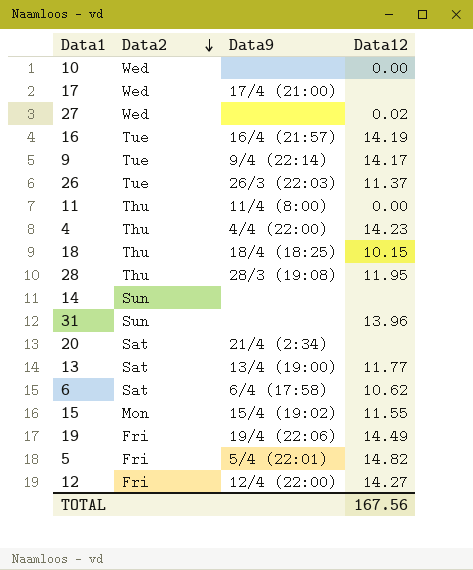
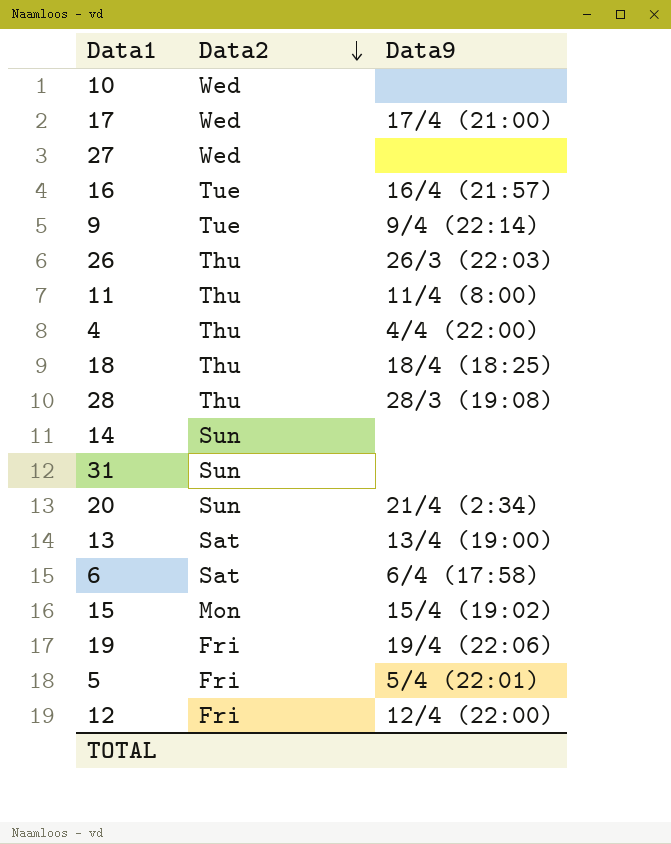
column Data12 | position: 4 -> none
26 | Data2: Tue -> Thu
20 | Data2: Sat -> Sun

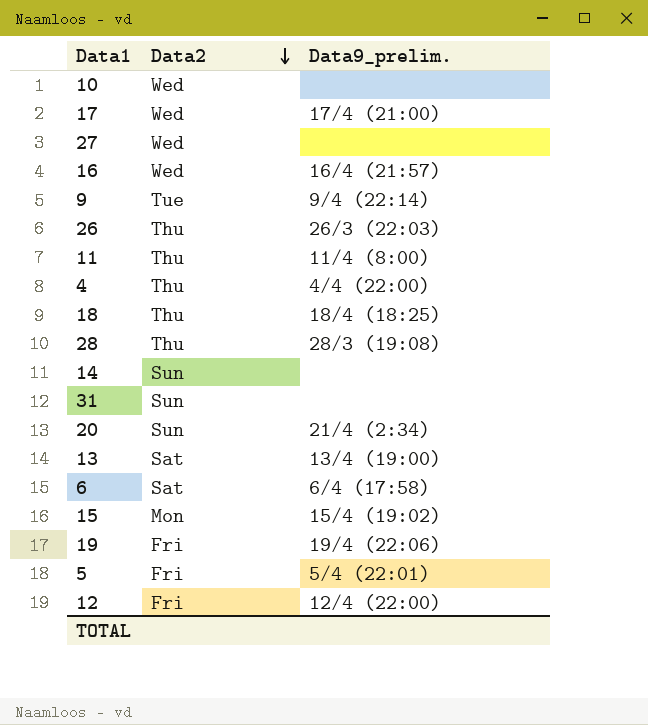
column name: Data9 -> Data9_prelim.
16 | Data2: Tue -> Wed

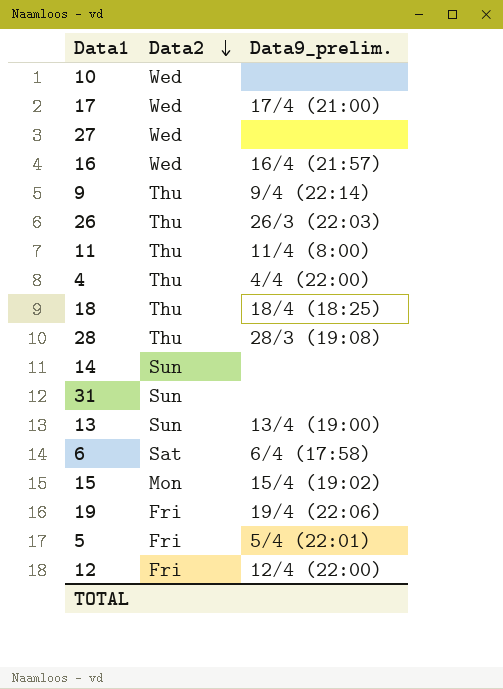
row 20: Sun | 21/4 (2:34) -> none
9 | Data2: Tue -> Thu
13 | Data2: Sat -> Sun

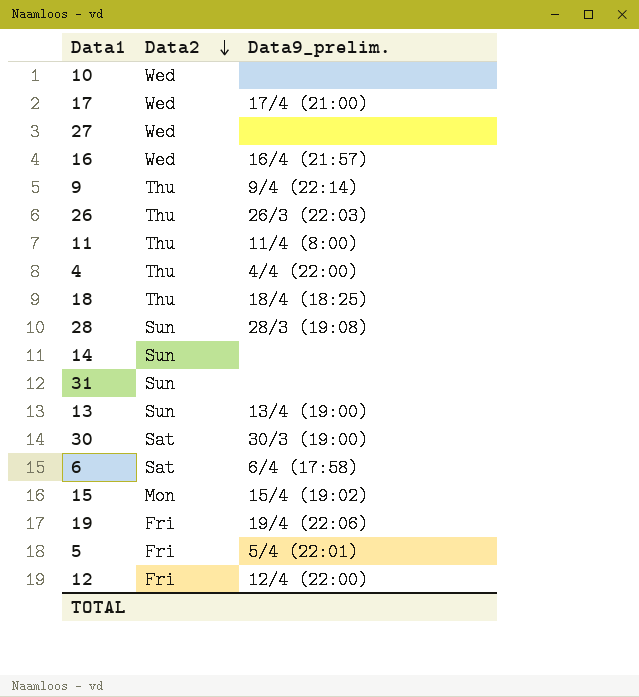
28 | Data2: Thu -> Sun
row 30: none -> Sat | 30/3 (19:00)

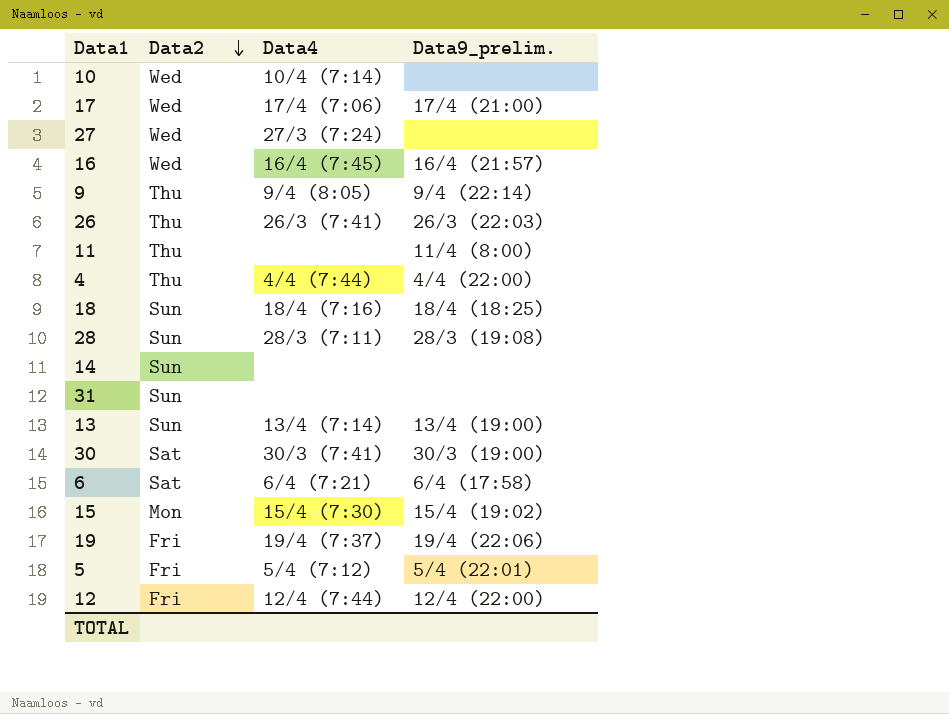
column Data4 | position: none -> 3
18 | Data2: Thu -> Sun

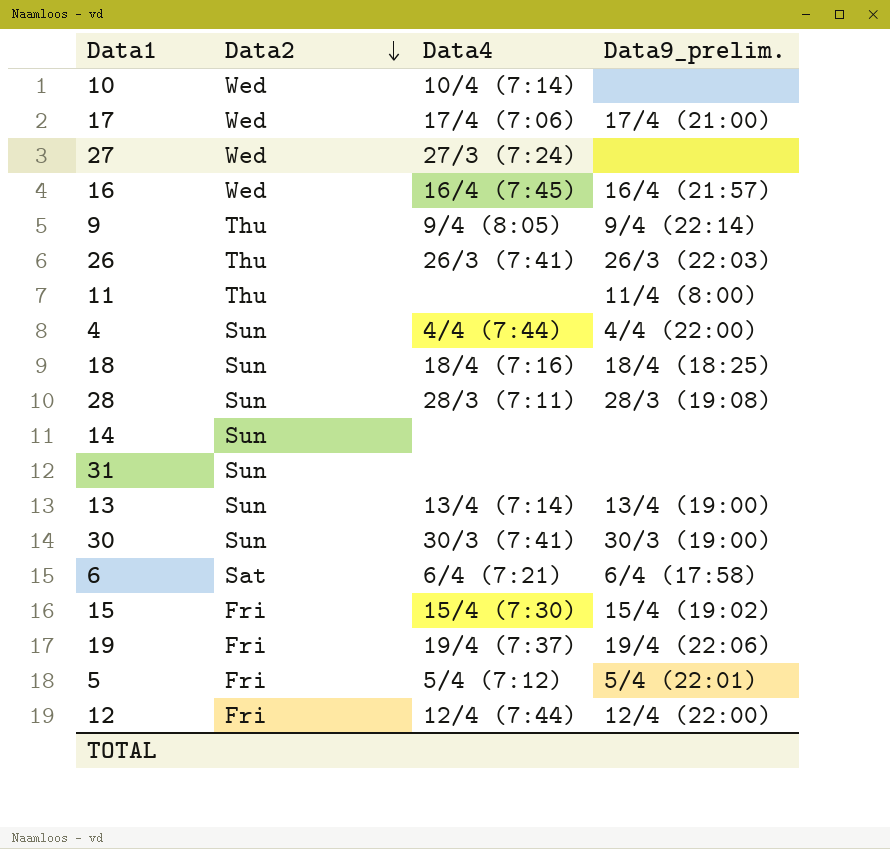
4 | Data2: Thu -> Sun
30 | Data2: Sat -> Sun
15 | Data2: Mon -> Fri

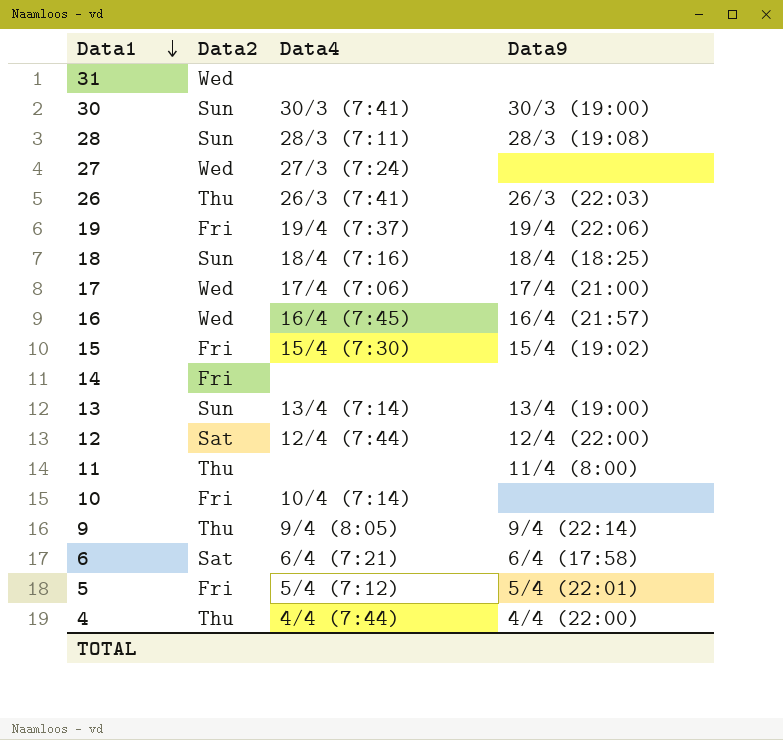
row order: Data2 descending -> Data1 descending
column name: Data9_prelim. -> Data9
31 | Data2: Sun -> Wed
14 | Data2: Sun -> Fri
12 | Data2: Fri -> Sat
10 | Data2: Wed -> Fri
4 | Data2: Sun -> Thu

